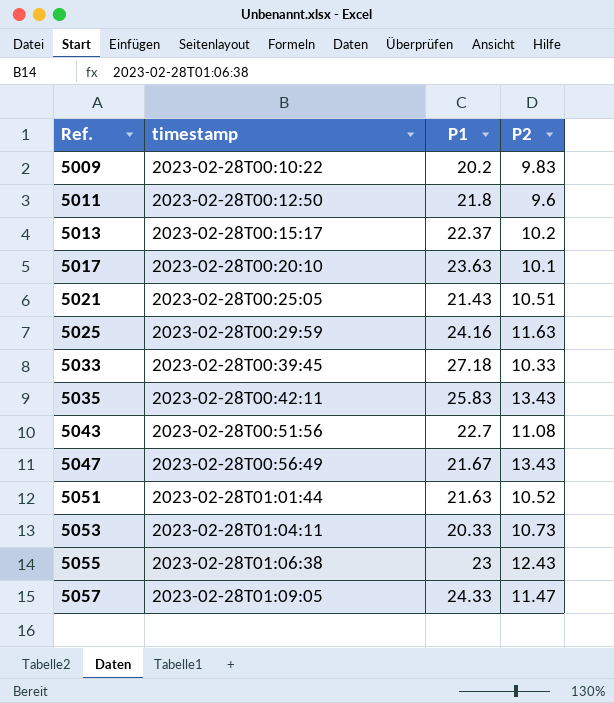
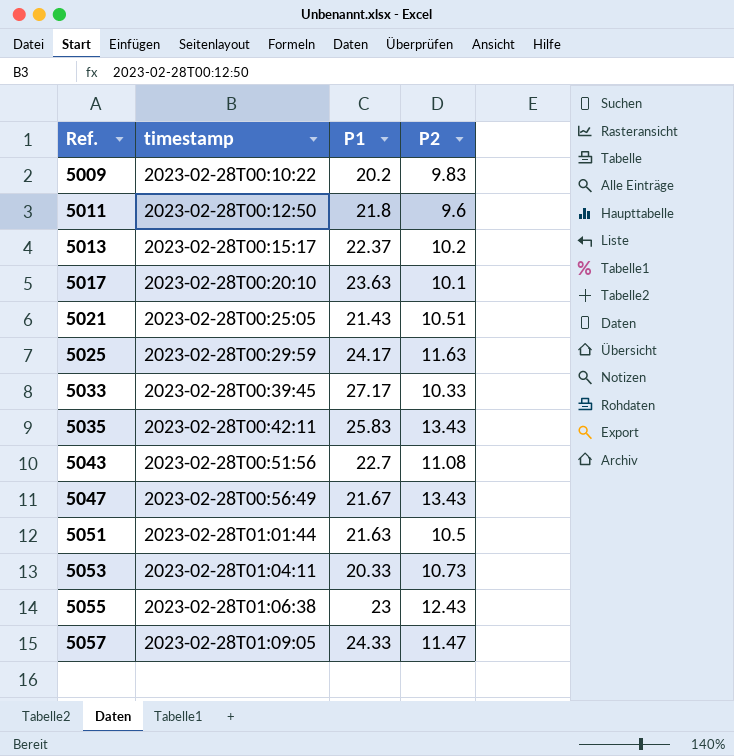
5025 | P1: 24.16 -> 24.17
5033 | P1: 27.18 -> 27.17
5051 | P2: 10.52 -> 10.5

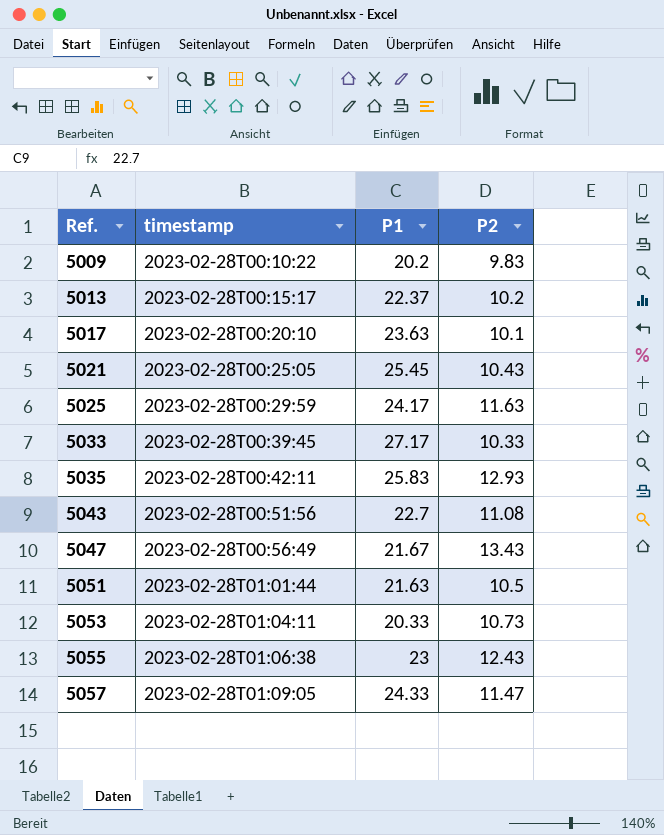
row 5011: 2023-02-28T00:12:50 | 21.8 | 9.6 -> none
5021 | P1: 21.43 -> 25.45
5021 | P2: 10.51 -> 10.43
5035 | P2: 13.43 -> 12.93

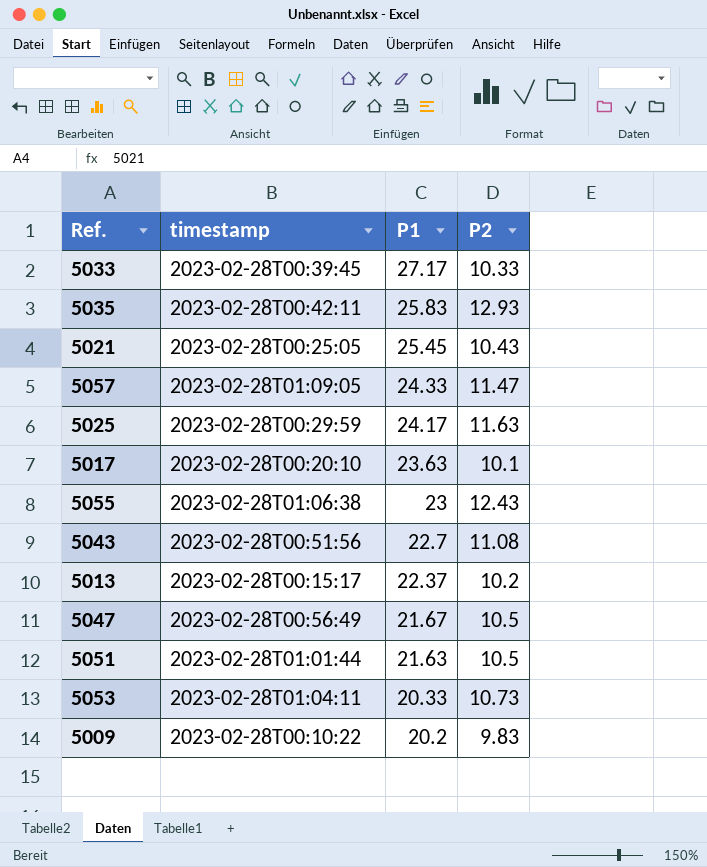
row order: Ref. ascending -> P1 descending
5047 | P2: 13.43 -> 10.5

